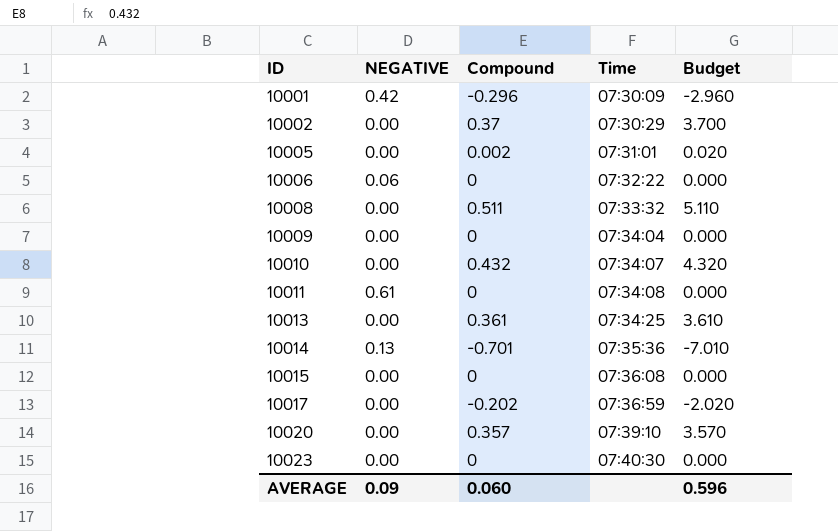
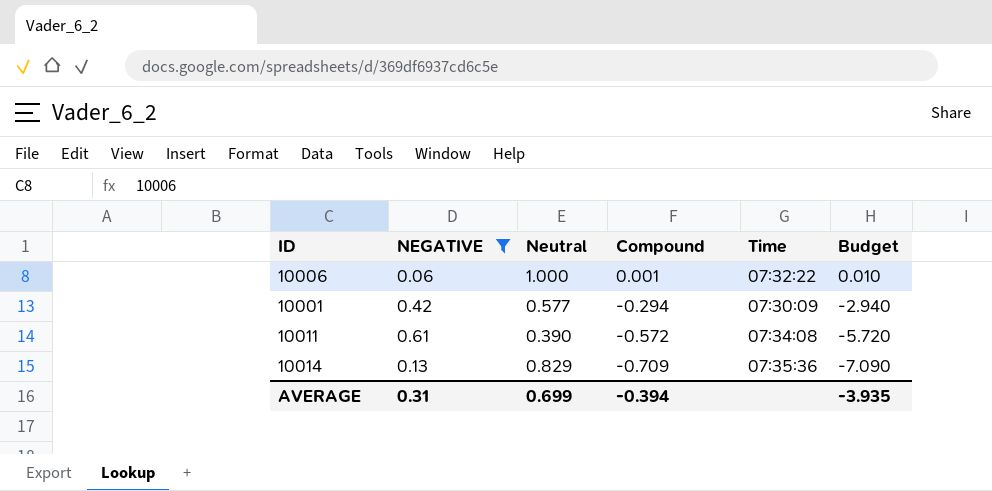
filter: none -> NEGATIVE != 0.00
row order: ID ascending -> Compound descending
column Neutral | position: none -> 3
10006 | Compound: 0 -> 0.001
10006 | Budget: 0.000 -> 0.010
10001 | Compound: -0.296 -> -0.294
10001 | Budget: -2.960 -> -2.940
10011 | Compound: 0 -> -0.572
10011 | Budget: 0.000 -> -5.720
10014 | Compound: -0.701 -> -0.709
10014 | Budget: -7.010 -> -7.090
AVERAGE | NEGATIVE: 0.09 -> 0.31
AVERAGE | Compound: 0.060 -> -0.394
AVERAGE | Budget: 0.596 -> -3.935

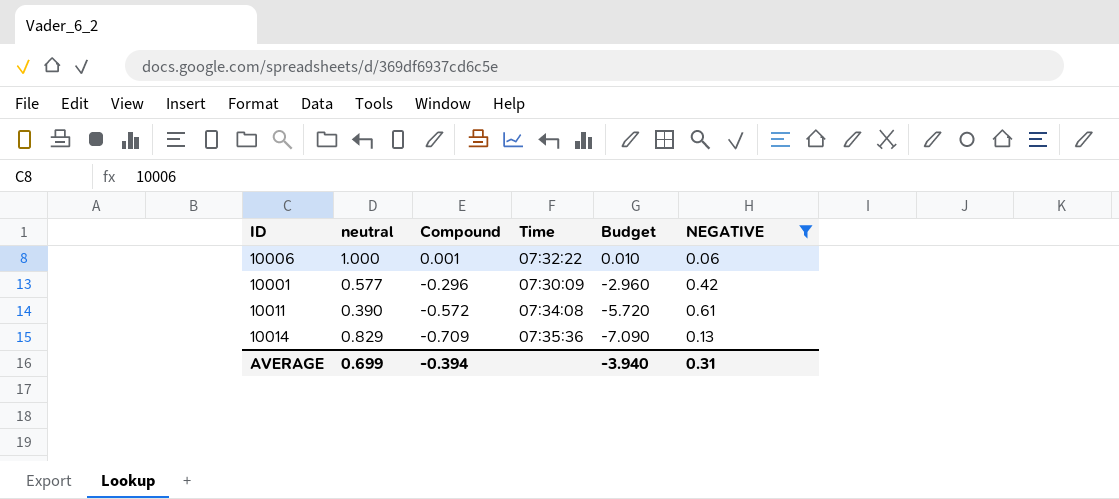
column name: Neutral -> neutral
column NEGATIVE | position: 2 -> 6
10001 | Compound: -0.294 -> -0.296
10001 | Budget: -2.940 -> -2.960
AVERAGE | Budget: -3.935 -> -3.940

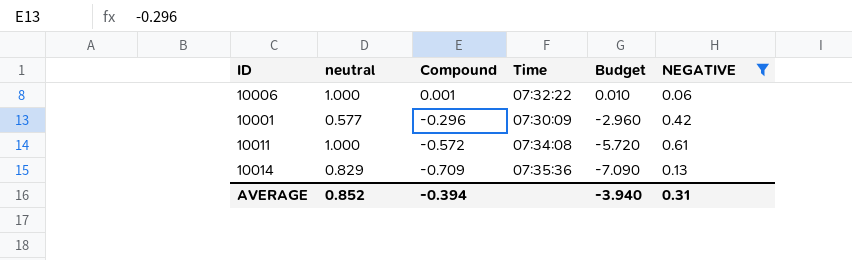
10011 | neutral: 0.390 -> 1.000
AVERAGE | neutral: 0.699 -> 0.852

